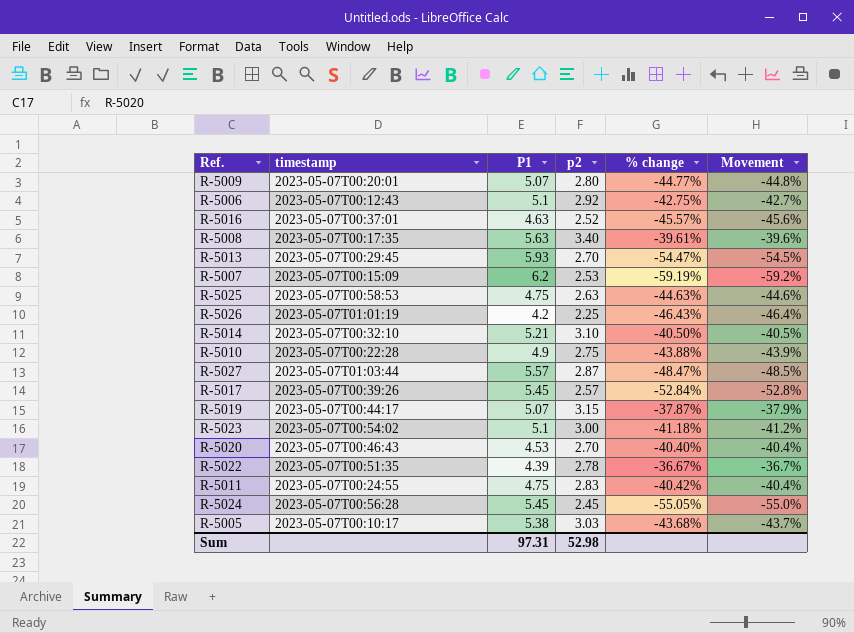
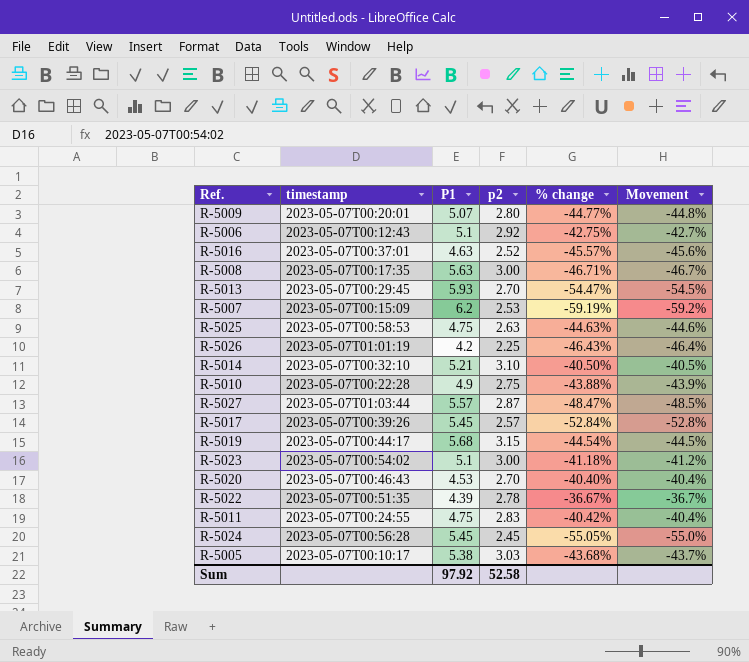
R-5008 | p2: 3.40 -> 3.00
R-5008 | % change: -39.61% -> -46.71%
R-5008 | Movement: -39.6% -> -46.7%
R-5019 | P1: 5.07 -> 5.68
R-5019 | % change: -37.87% -> -44.54%
R-5019 | Movement: -37.9% -> -44.5%
Sum | P1: 97.31 -> 97.92
Sum | p2: 52.98 -> 52.58

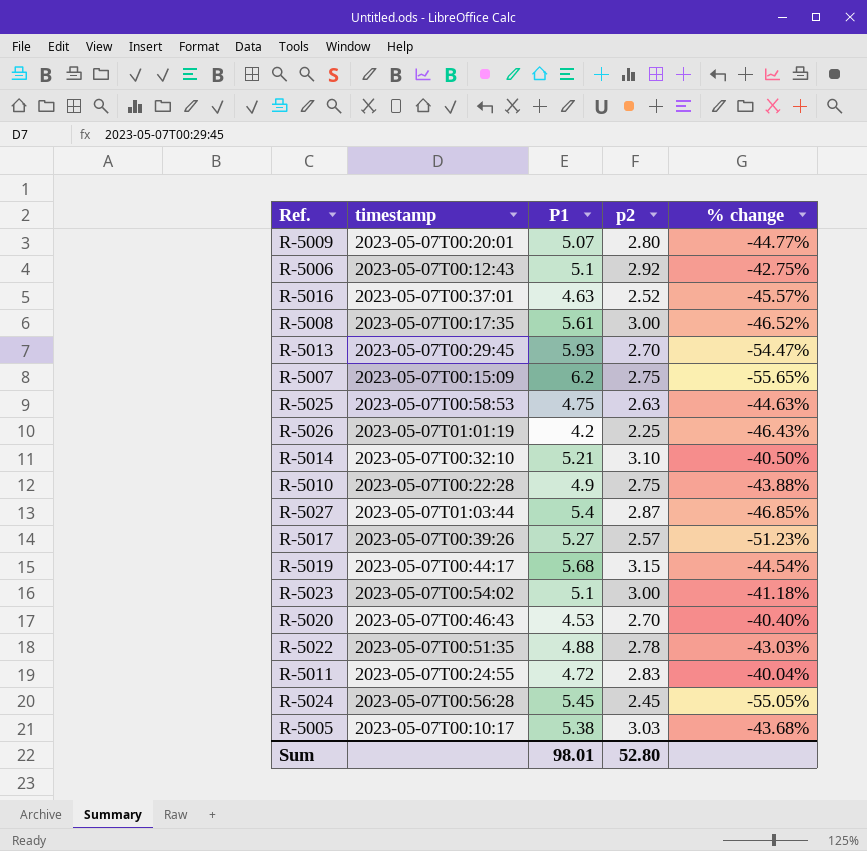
column Movement | formula: ([p2] - [P1]) / [P1] -> none
R-5008 | P1: 5.63 -> 5.61
R-5008 | % change: -46.71% -> -46.52%
R-5007 | p2: 2.53 -> 2.75
R-5007 | % change: -59.19% -> -55.65%
R-5027 | P1: 5.57 -> 5.4
R-5027 | % change: -48.47% -> -46.85%
R-5017 | P1: 5.45 -> 5.27
R-5017 | % change: -52.84% -> -51.23%
R-5022 | P1: 4.39 -> 4.88
R-5022 | % change: -36.67% -> -43.03%
R-5011 | P1: 4.75 -> 4.72
R-5011 | % change: -40.42% -> -40.04%
Sum | P1: 97.92 -> 98.01
Sum | p2: 52.58 -> 52.80

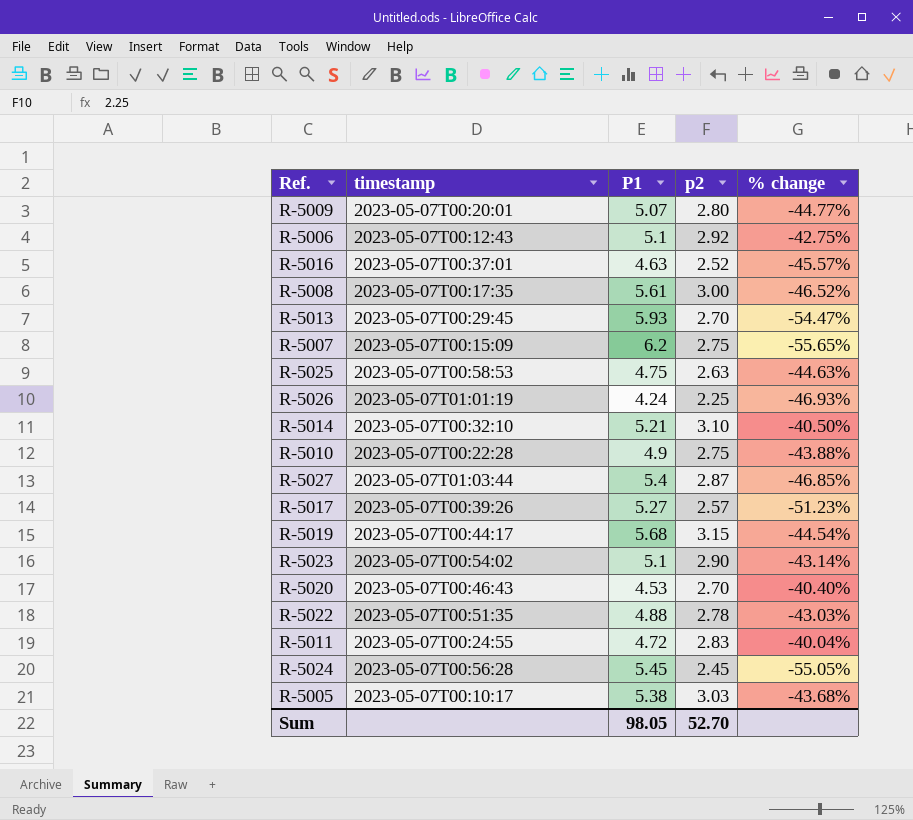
R-5026 | P1: 4.2 -> 4.24
R-5026 | % change: -46.43% -> -46.93%
R-5023 | p2: 3.00 -> 2.90
R-5023 | % change: -41.18% -> -43.14%
Sum | P1: 98.01 -> 98.05
Sum | p2: 52.80 -> 52.70

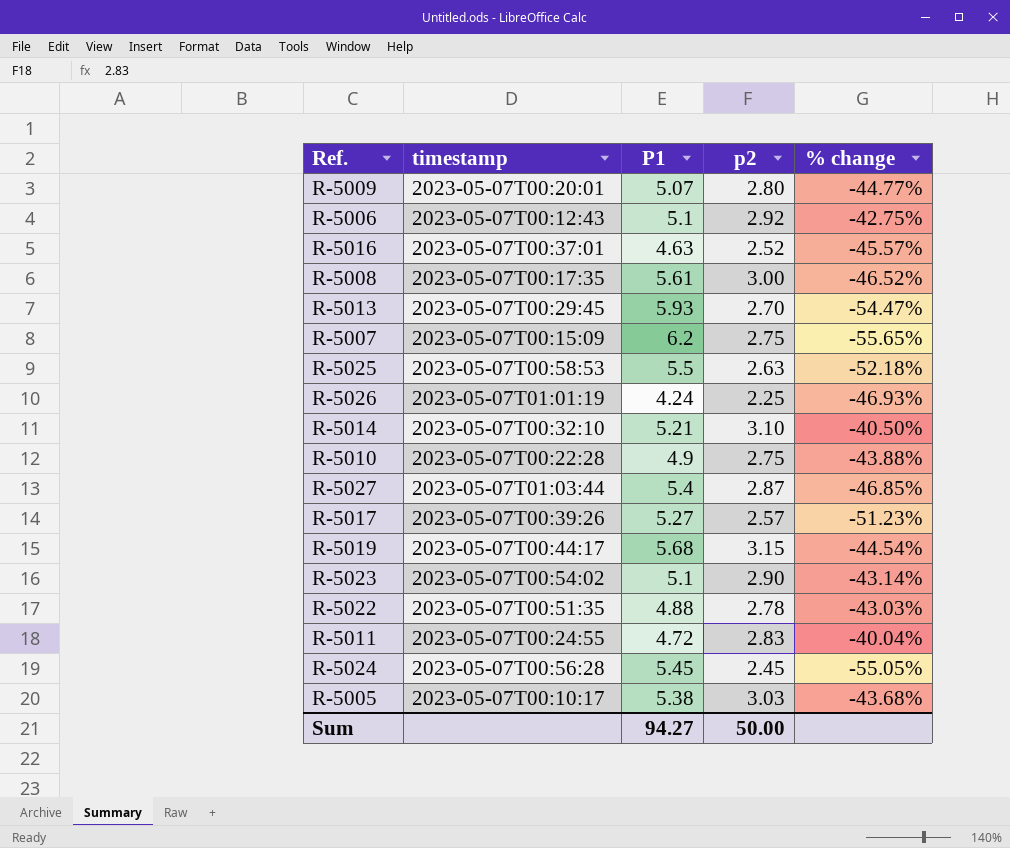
row R-5020: 2023-05-07T00:46:43 | 4.53 | 2.70 | -40.40% -> none
R-5025 | P1: 4.75 -> 5.5
R-5025 | % change: -44.63% -> -52.18%
Sum | P1: 98.05 -> 94.27
Sum | p2: 52.70 -> 50.00

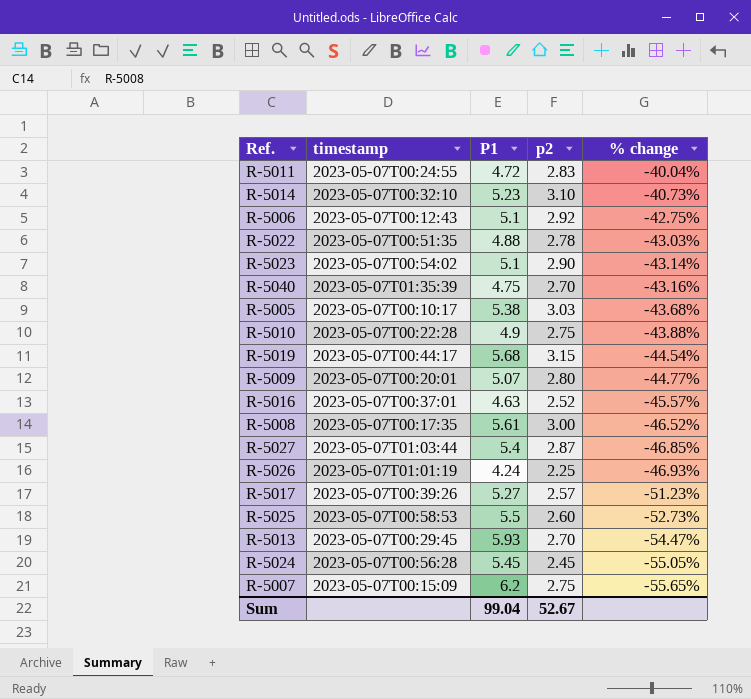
row order: none -> % change descending
R-5014 | P1: 5.21 -> 5.23
R-5014 | % change: -40.50% -> -40.73%
row R-5040: none -> 2023-05-07T01:35:39 | 4.75 | 2.70 | -43.16%
R-5025 | p2: 2.63 -> 2.60
R-5025 | % change: -52.18% -> -52.73%
Sum | P1: 94.27 -> 99.04
Sum | p2: 50.00 -> 52.67

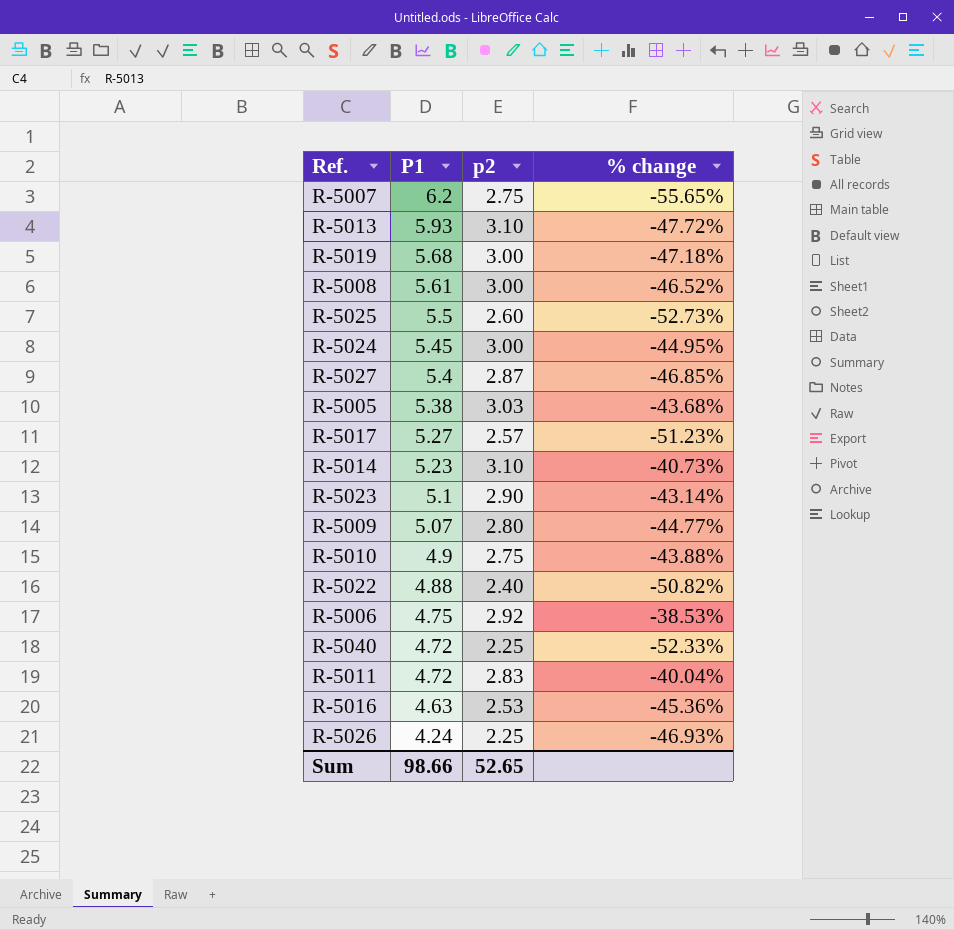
row order: % change descending -> P1 descending
column timestamp | position: 2 -> none
R-5013 | p2: 2.70 -> 3.10
R-5013 | % change: -54.47% -> -47.72%
R-5019 | p2: 3.15 -> 3.00
R-5019 | % change: -44.54% -> -47.18%
R-5024 | p2: 2.45 -> 3.00
R-5024 | % change: -55.05% -> -44.95%
R-5022 | p2: 2.78 -> 2.40
R-5022 | % change: -43.03% -> -50.82%
R-5006 | P1: 5.1 -> 4.75
R-5006 | % change: -42.75% -> -38.53%
R-5040 | P1: 4.75 -> 4.72
R-5040 | p2: 2.70 -> 2.25
R-5040 | % change: -43.16% -> -52.33%
R-5016 | p2: 2.52 -> 2.53
R-5016 | % change: -45.57% -> -45.36%
Sum | P1: 99.04 -> 98.66
Sum | p2: 52.67 -> 52.65

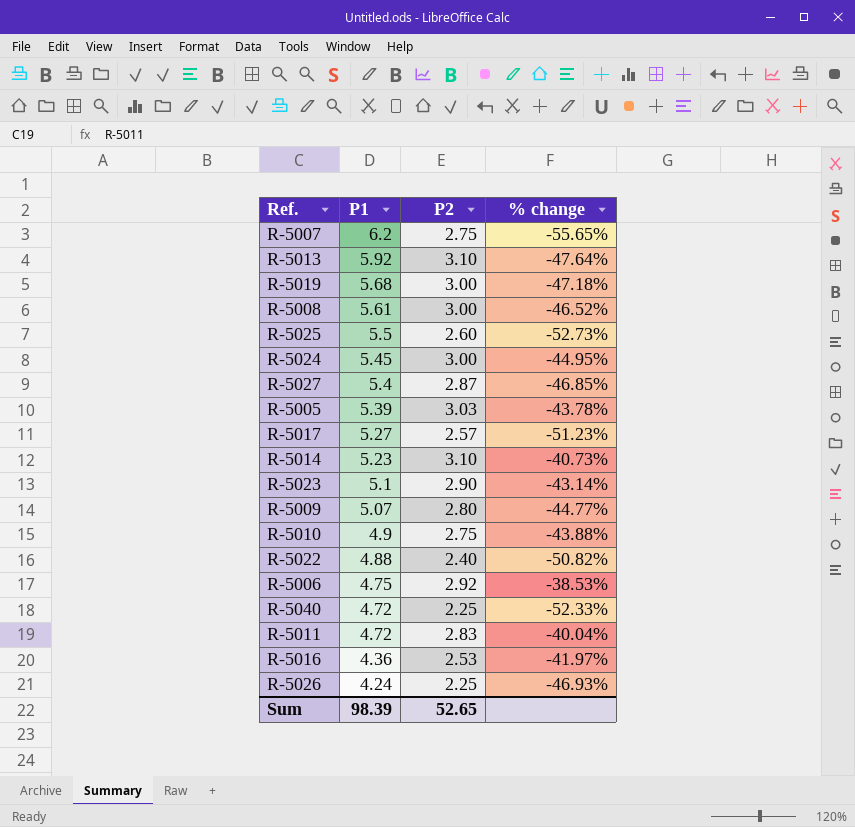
column name: p2 -> P2
R-5013 | P1: 5.93 -> 5.92
R-5013 | % change: -47.72% -> -47.64%
R-5005 | P1: 5.38 -> 5.39
R-5005 | % change: -43.68% -> -43.78%
R-5016 | P1: 4.63 -> 4.36
R-5016 | % change: -45.36% -> -41.97%
Sum | P1: 98.66 -> 98.39

